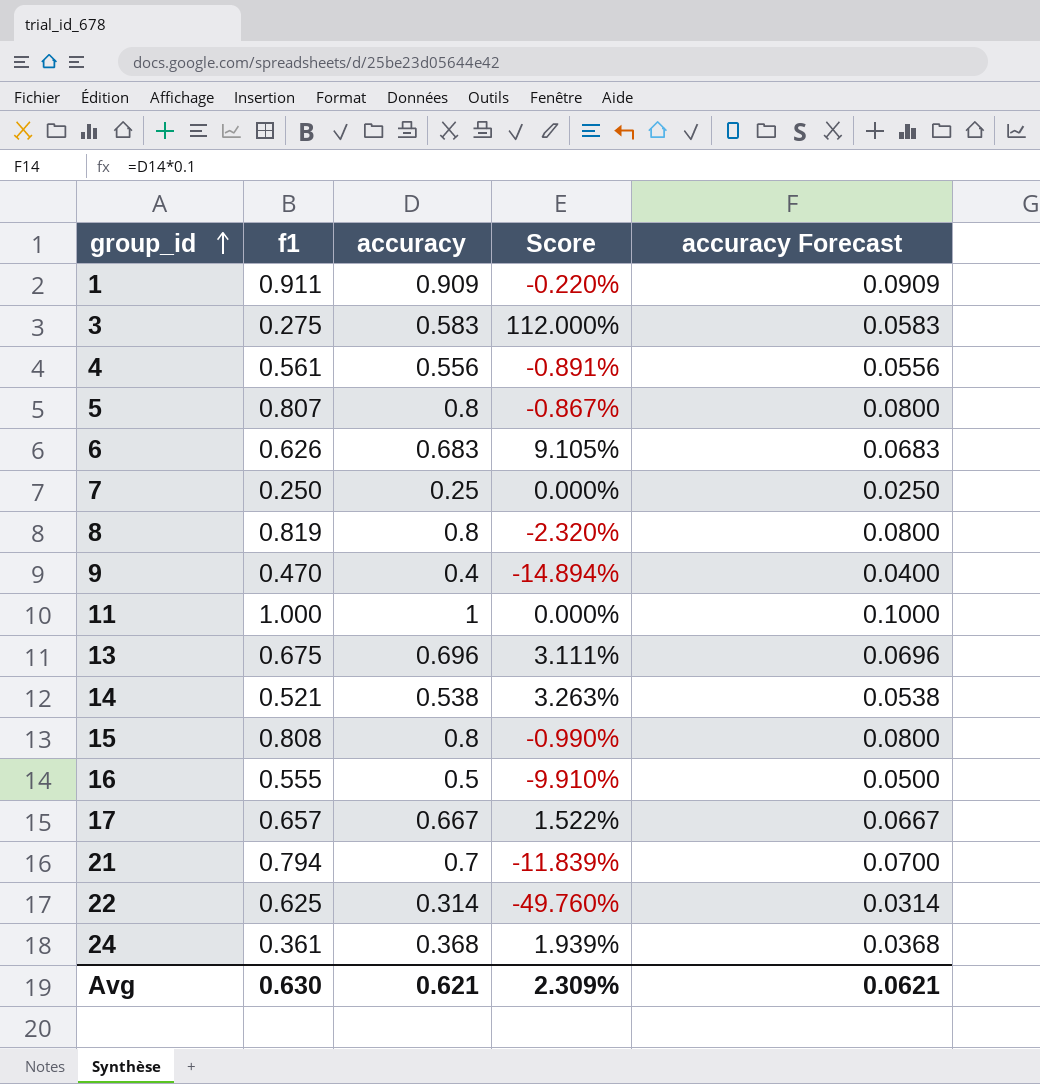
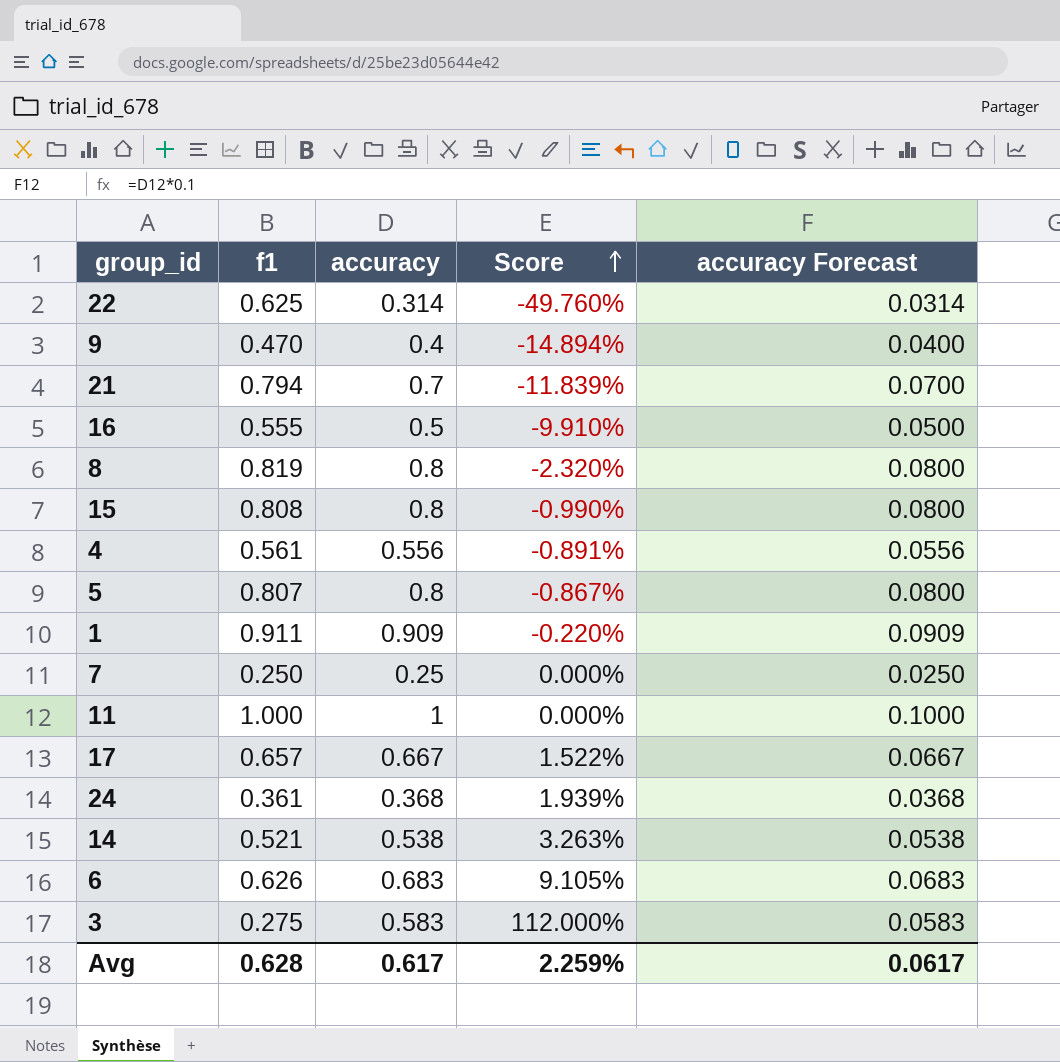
row order: group_id ascending -> Score ascending
row 13: 0.675 | 0.696 | 3.111% | 0.0696 -> none
Avg | f1: 0.630 -> 0.628
Avg | accuracy: 0.621 -> 0.617
Avg | Score: 2.309% -> 2.259%
Avg | accuracy Forecast: 0.0621 -> 0.0617

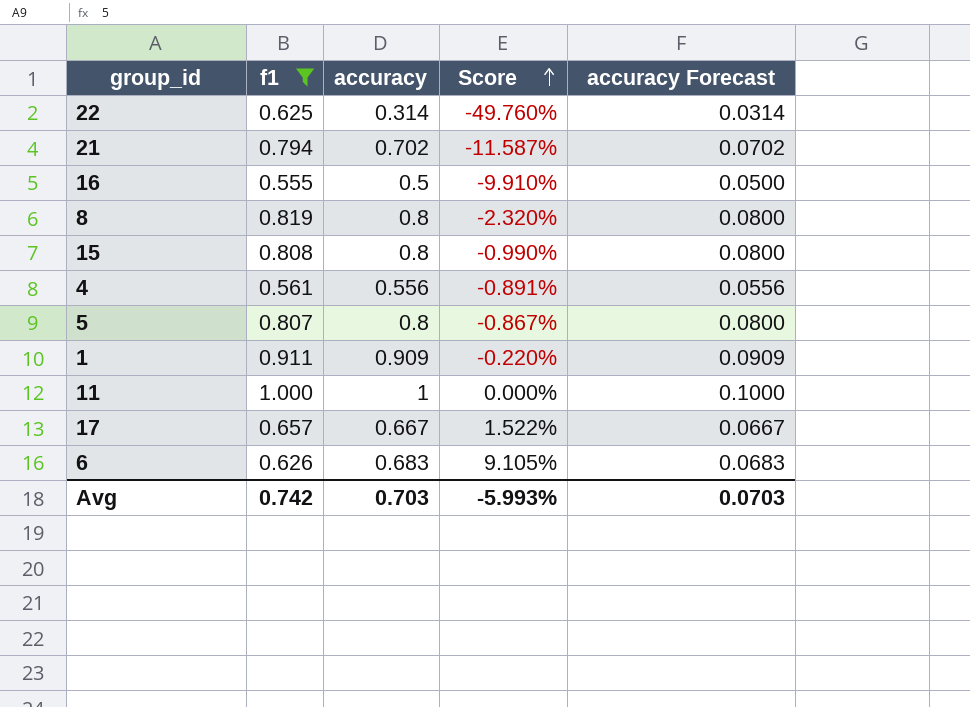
filter: none -> f1 >= 0.555
21 | accuracy: 0.7 -> 0.702
21 | Score: -11.839% -> -11.587%
21 | accuracy Forecast: 0.0700 -> 0.0702
Avg | f1: 0.628 -> 0.742
Avg | accuracy: 0.617 -> 0.703
Avg | Score: 2.259% -> -5.993%
Avg | accuracy Forecast: 0.0617 -> 0.0703

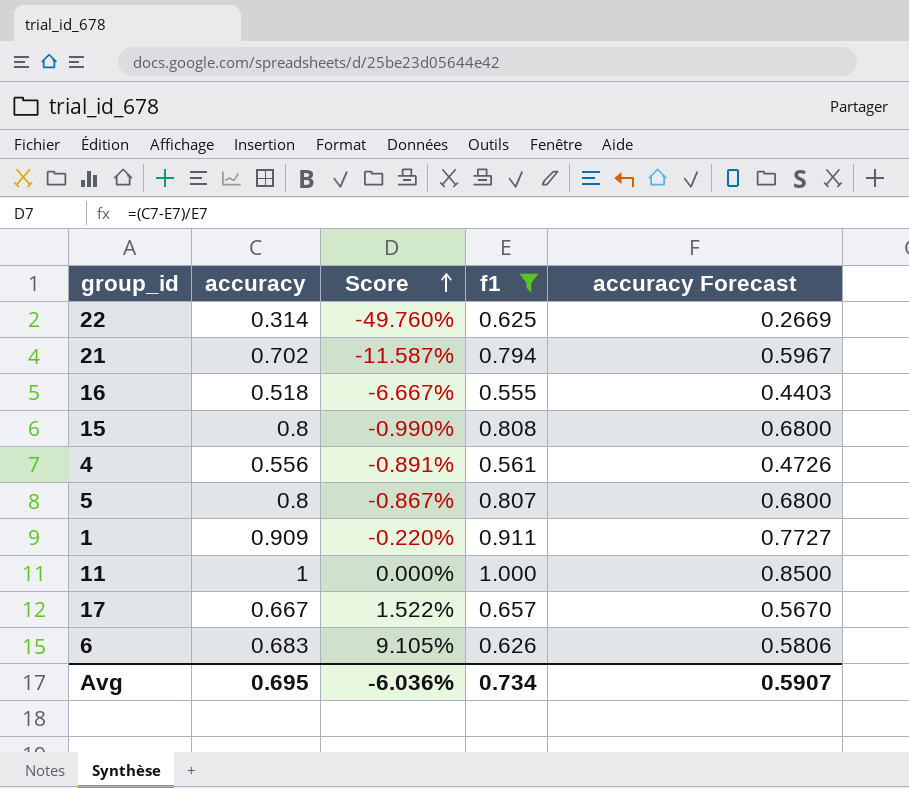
column f1 | position: 2 -> 4
column accuracy Forecast | formula: [accuracy] * 0.1 -> [accuracy] * 0.85
row 8: 0.819 | 0.8 | -2.320% | 0.0800 -> none
16 | accuracy: 0.5 -> 0.518
16 | Score: -9.910% -> -6.667%
Avg | accuracy: 0.703 -> 0.695
Avg | Score: -5.993% -> -6.036%
Avg | f1: 0.742 -> 0.734
Avg | accuracy Forecast: 0.0703 -> 0.5907

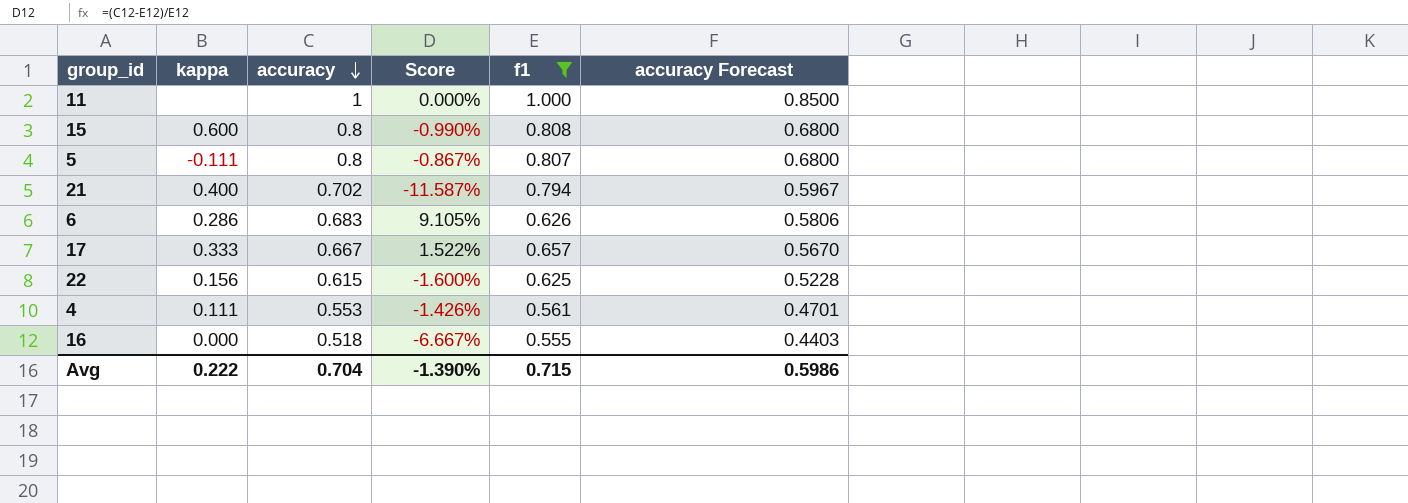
row order: Score ascending -> accuracy descending
column kappa | position: none -> 2
row 1: 0.909 | -0.220% | 0.911 | 0.7727 -> none
22 | accuracy: 0.314 -> 0.615
22 | Score: -49.760% -> -1.600%
22 | accuracy Forecast: 0.2669 -> 0.5228
4 | accuracy: 0.556 -> 0.553
4 | Score: -0.891% -> -1.426%
4 | accuracy Forecast: 0.4726 -> 0.4701
Avg | accuracy: 0.695 -> 0.704
Avg | Score: -6.036% -> -1.390%
Avg | f1: 0.734 -> 0.715
Avg | accuracy Forecast: 0.5907 -> 0.5986

